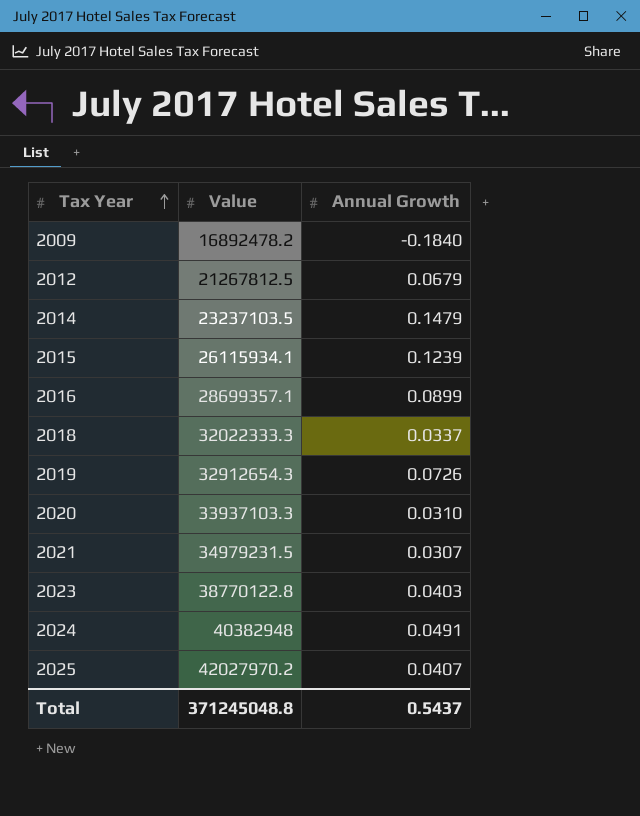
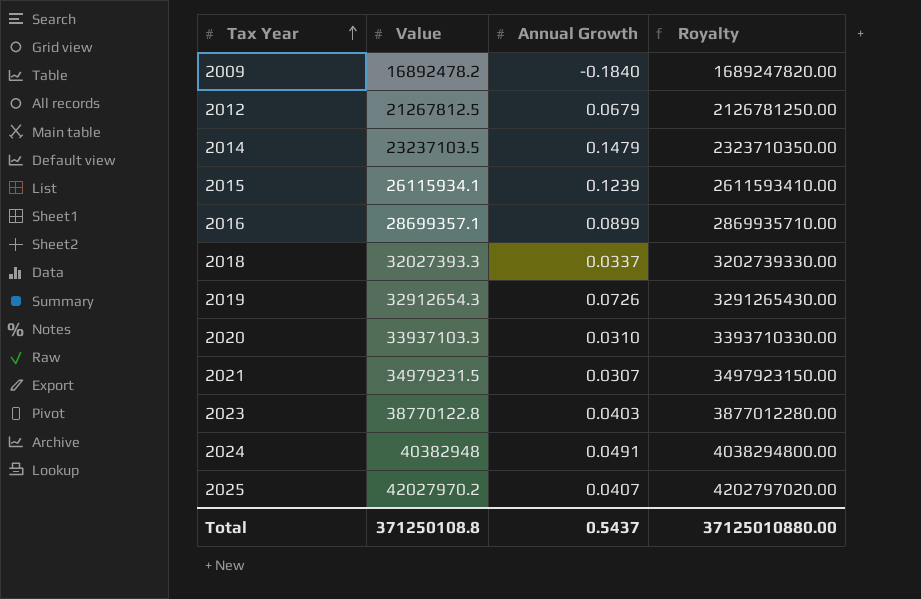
column Royalty | formula: none -> [Value] * 100
2018 | Value: 32022333.3 -> 32027393.3
Total | Value: 371245048.8 -> 371250108.8

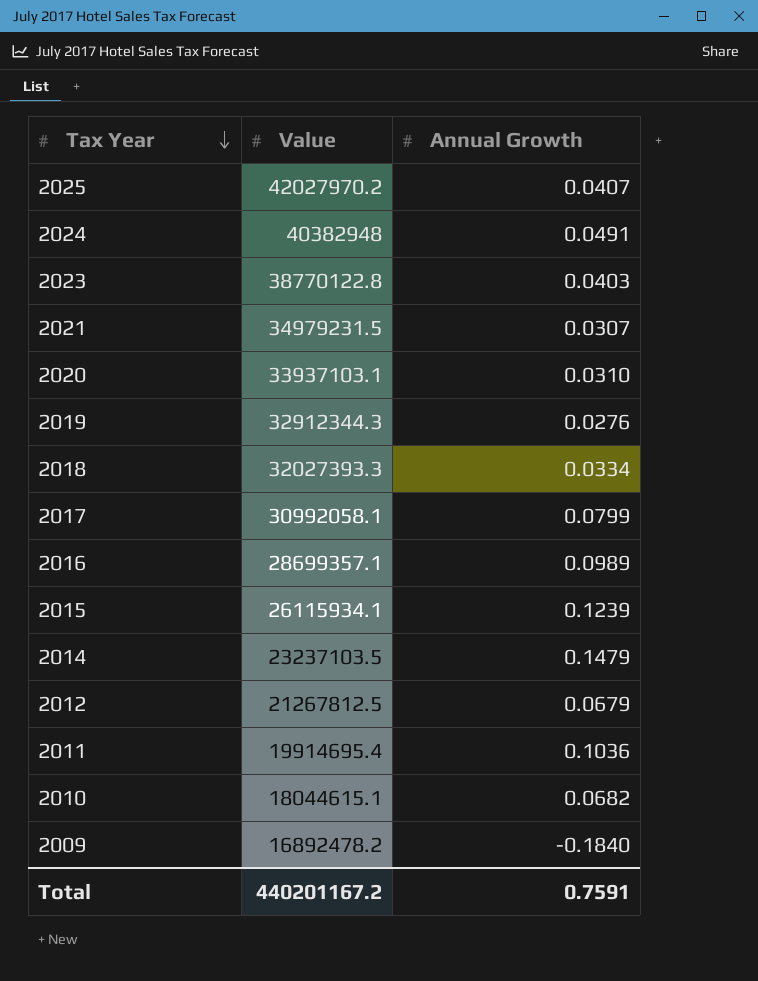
row order: Tax Year ascending -> Tax Year descending
column Royalty | formula: [Value] * 100 -> none
2020 | Value: 33937103.3 -> 33937103.1
2019 | Value: 32912654.3 -> 32912344.3
2019 | Annual Growth: 0.0726 -> 0.0276
2018 | Annual Growth: 0.0337 -> 0.0334
row 2017: none -> 30992058.1 | 0.0799
2016 | Annual Growth: 0.0899 -> 0.0989
row 2011: none -> 19914695.4 | 0.1036
row 2010: none -> 18044615.1 | 0.0682
Total | Value: 371250108.8 -> 440201167.2
Total | Annual Growth: 0.5437 -> 0.7591

